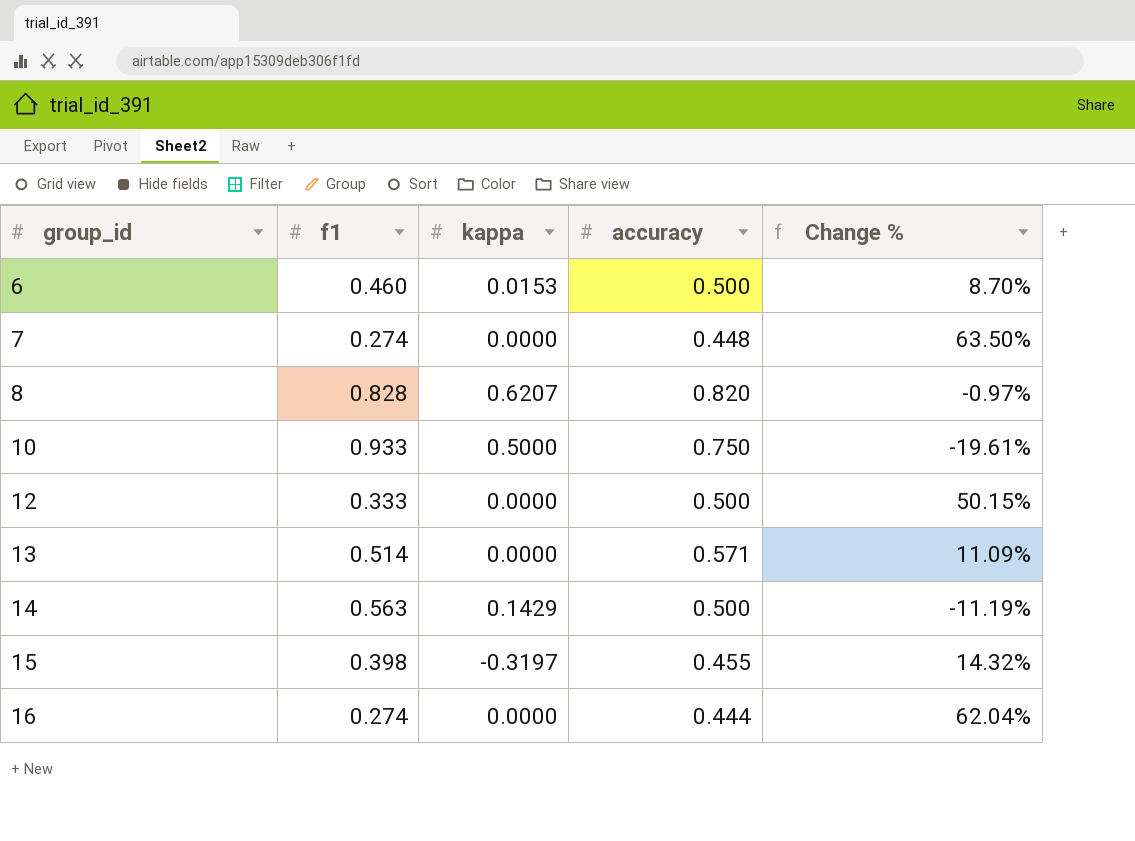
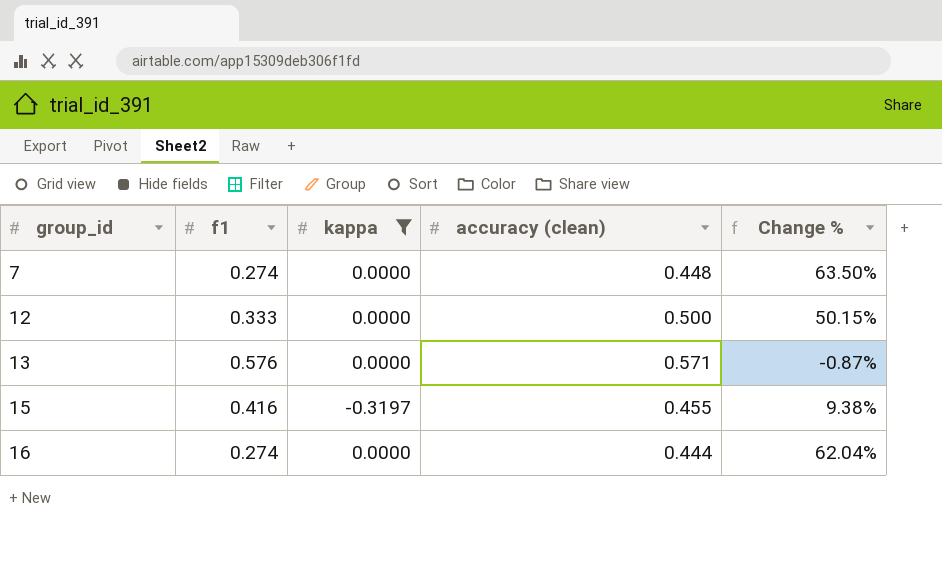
filter: none -> kappa <= 0.0000
column name: accuracy -> accuracy (clean)
13 | f1: 0.514 -> 0.576
13 | Change %: 11.09% -> -0.87%
15 | f1: 0.398 -> 0.416
15 | Change %: 14.32% -> 9.38%

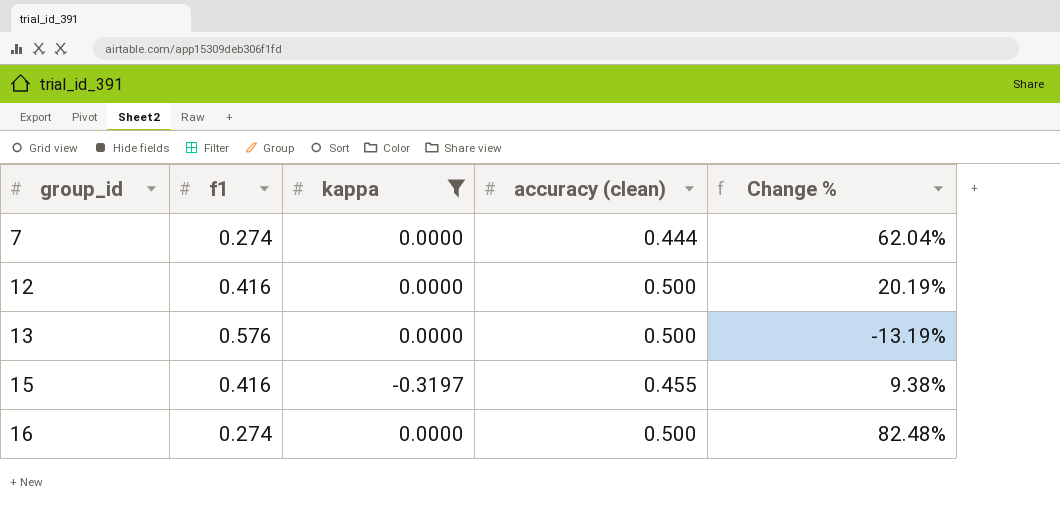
7 | accuracy (clean): 0.448 -> 0.444
7 | Change %: 63.50% -> 62.04%
12 | f1: 0.333 -> 0.416
12 | Change %: 50.15% -> 20.19%
13 | accuracy (clean): 0.571 -> 0.500
13 | Change %: -0.87% -> -13.19%
16 | accuracy (clean): 0.444 -> 0.500
16 | Change %: 62.04% -> 82.48%

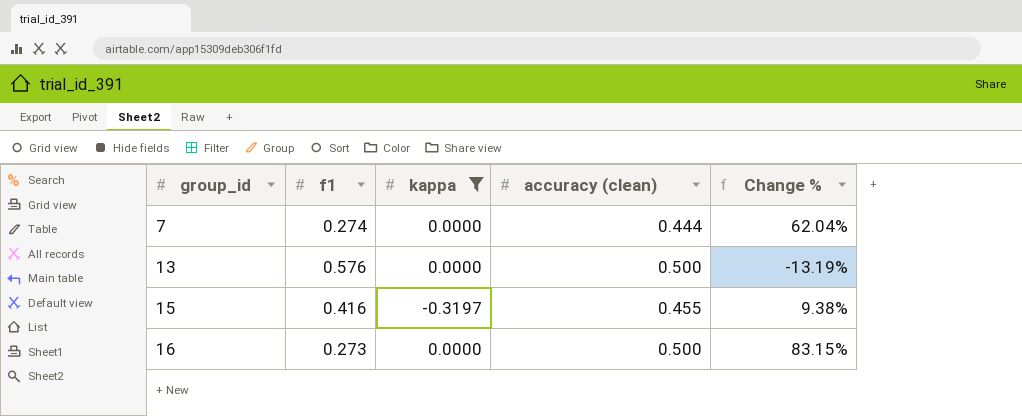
row 12: 0.416 | 0.0000 | 0.500 | 20.19% -> none
16 | f1: 0.274 -> 0.273
16 | Change %: 82.48% -> 83.15%

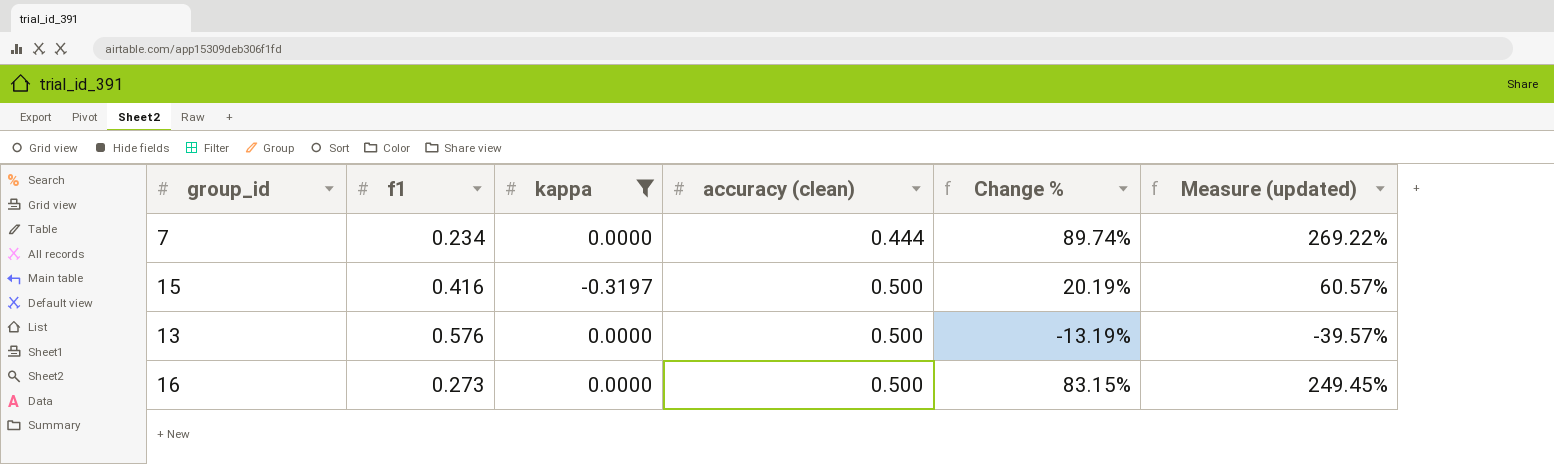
row order: group_id ascending -> accuracy (clean) ascending
column Measure (updated) | formula: none -> [Change %] * 3
7 | f1: 0.274 -> 0.234
7 | Change %: 62.04% -> 89.74%
15 | accuracy (clean): 0.455 -> 0.500
15 | Change %: 9.38% -> 20.19%

